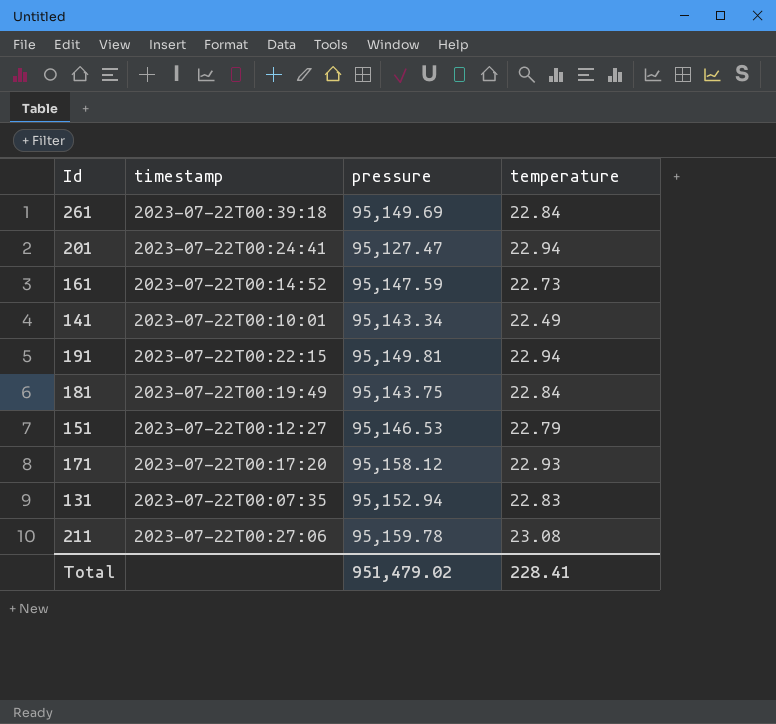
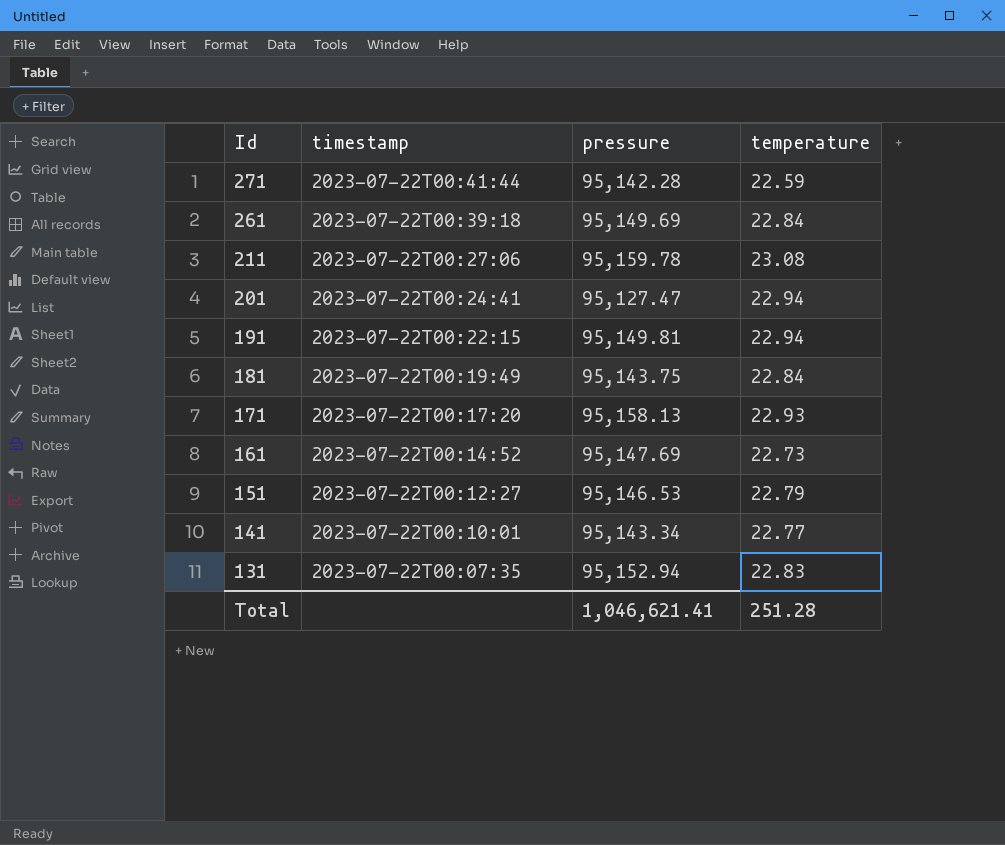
row order: none -> Id descending
row 271: none -> 2023-07-22T00:41:44 | 95,142.28 | 22.59
171 | pressure: 95,158.12 -> 95,158.13
161 | pressure: 95,147.59 -> 95,147.69
141 | temperature: 22.49 -> 22.77
Total | pressure: 951,479.02 -> 1,046,621.41
Total | temperature: 228.41 -> 251.28

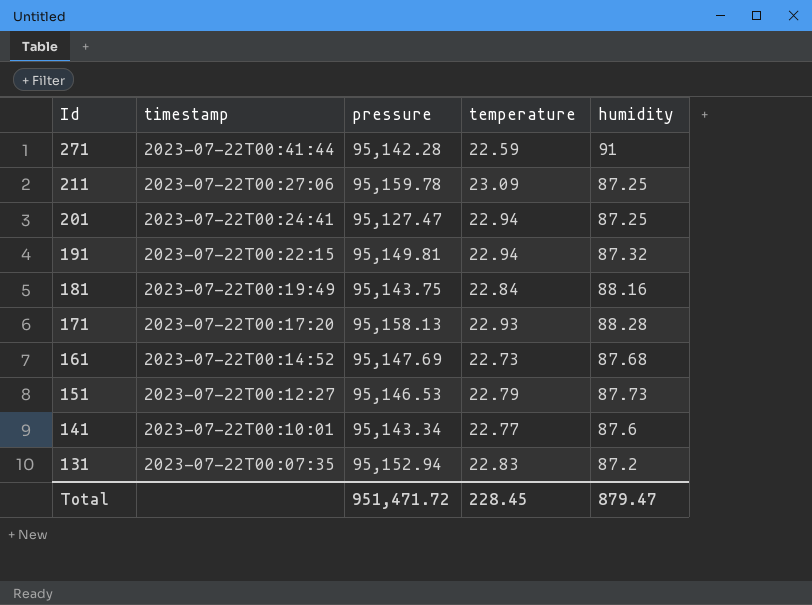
column humidity | position: none -> 5
row 261: 2023-07-22T00:39:18 | 95,149.69 | 22.84 -> none
211 | temperature: 23.08 -> 23.09
Total | pressure: 1,046,621.41 -> 951,471.72
Total | temperature: 251.28 -> 228.45

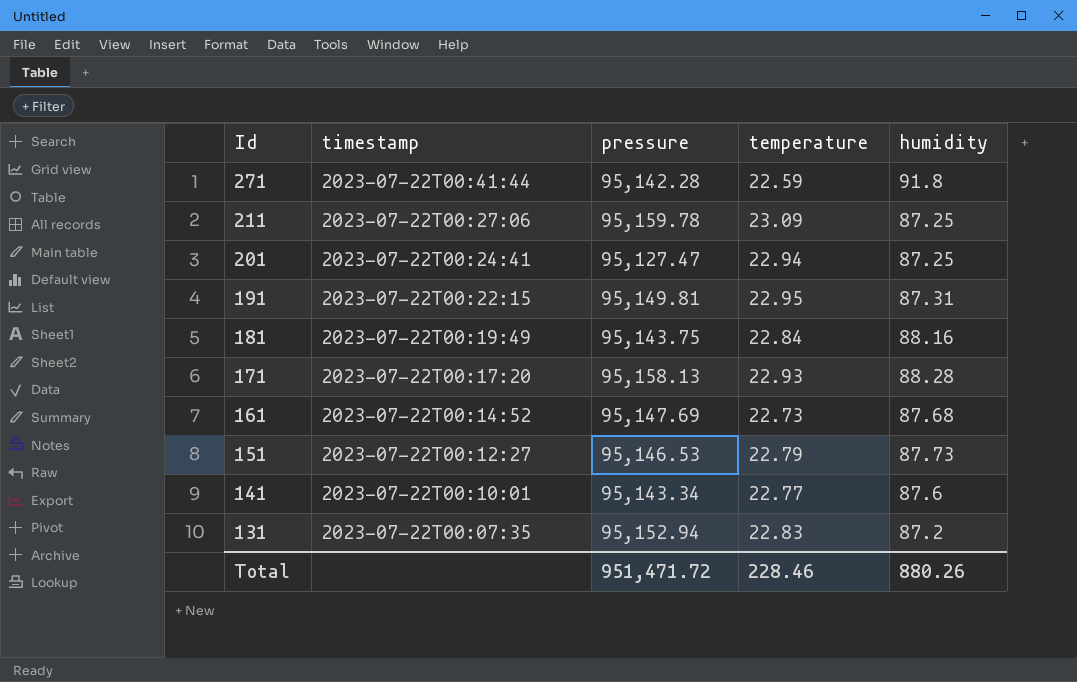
271 | humidity: 91 -> 91.8
191 | temperature: 22.94 -> 22.95
191 | humidity: 87.32 -> 87.31
Total | temperature: 228.45 -> 228.46
Total | humidity: 879.47 -> 880.26

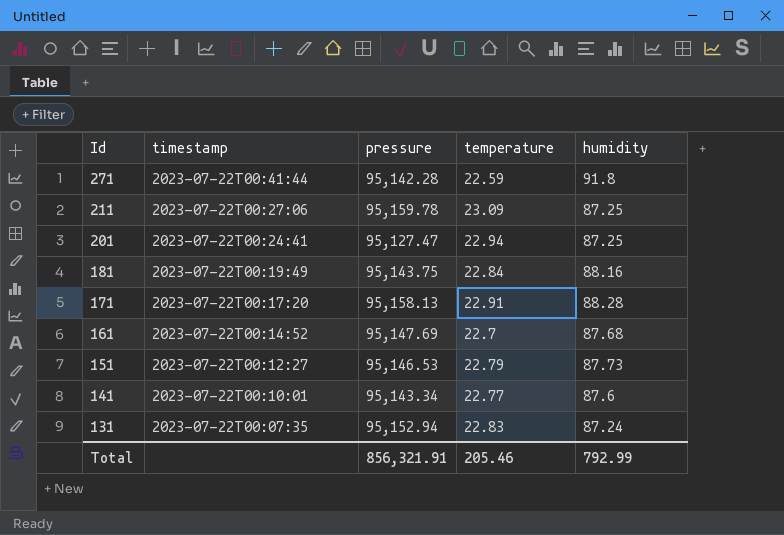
row 191: 2023-07-22T00:22:15 | 95,149.81 | 22.95 | 87.31 -> none
171 | temperature: 22.93 -> 22.91
161 | temperature: 22.73 -> 22.7
131 | humidity: 87.2 -> 87.24
Total | pressure: 951,471.72 -> 856,321.91
Total | temperature: 228.46 -> 205.46
Total | humidity: 880.26 -> 792.99

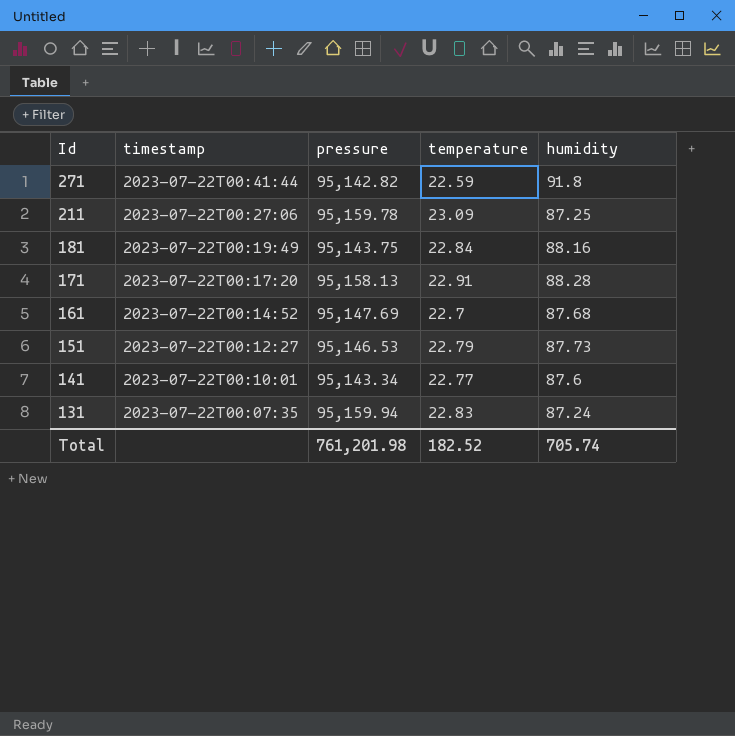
row 201: 2023-07-22T00:24:41 | 95,127.47 | 22.94 | 87.25 -> none
271 | pressure: 95,142.28 -> 95,142.82
131 | pressure: 95,152.94 -> 95,159.94
Total | pressure: 856,321.91 -> 761,201.98
Total | temperature: 205.46 -> 182.52
Total | humidity: 792.99 -> 705.74

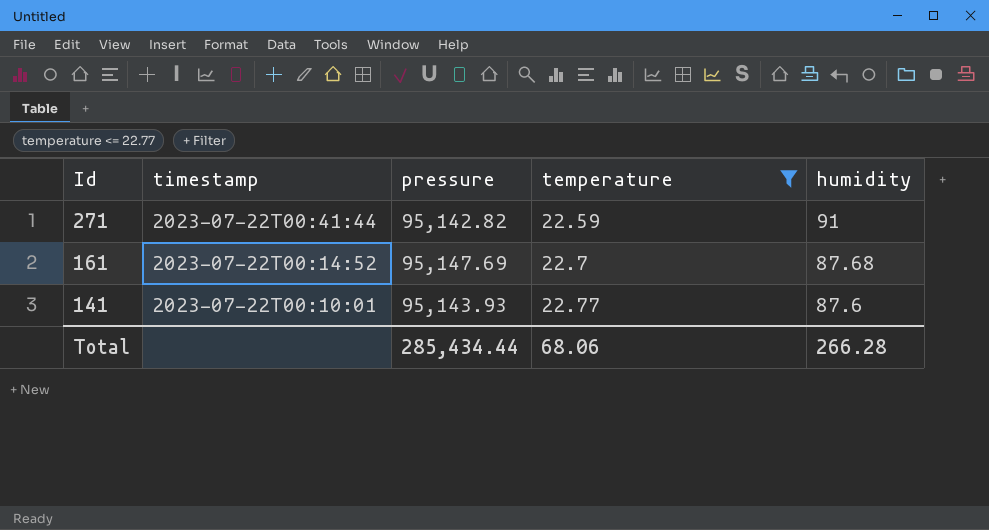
filter: none -> temperature <= 22.77
271 | humidity: 91.8 -> 91
141 | pressure: 95,143.34 -> 95,143.93
Total | pressure: 761,201.98 -> 285,434.44
Total | temperature: 182.52 -> 68.06
Total | humidity: 705.74 -> 266.28

